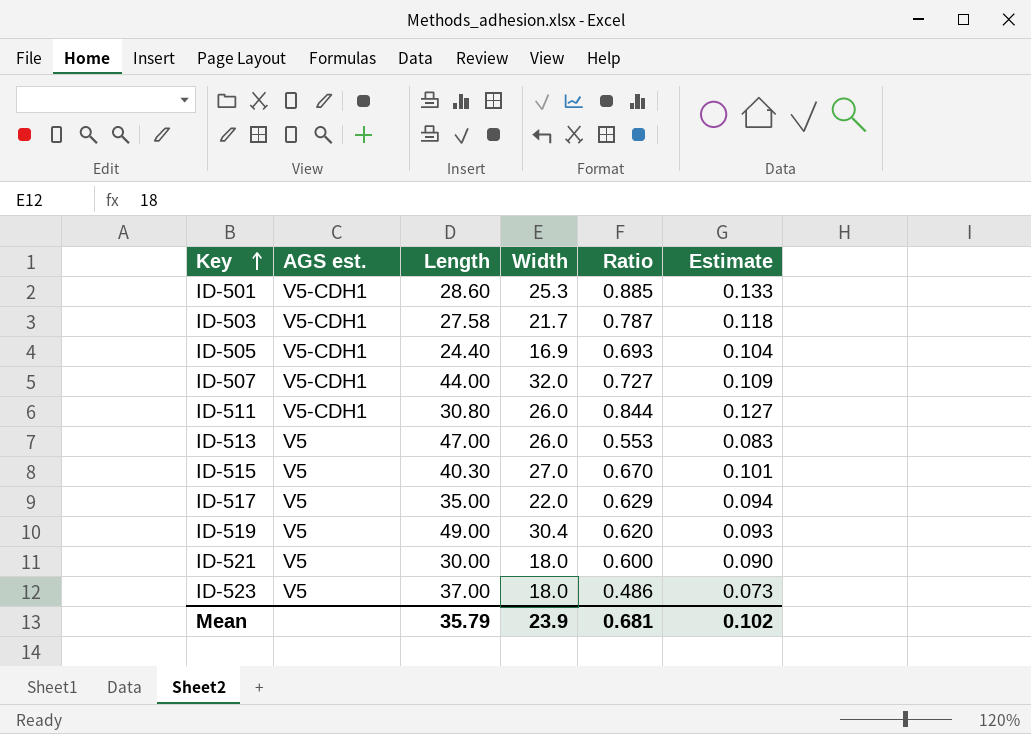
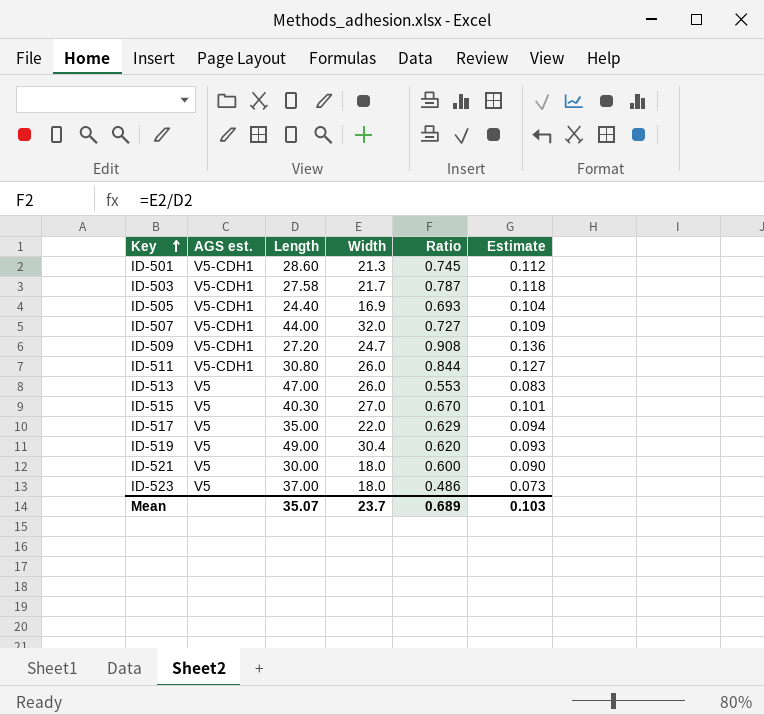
ID-501 | Width: 25.3 -> 21.3
ID-501 | Ratio: 0.885 -> 0.745
ID-501 | Estimate: 0.133 -> 0.112
row ID-509: none -> V5-CDH1 | 27.20 | 24.7 | 0.908 | 0.136
Mean | Length: 35.79 -> 35.07
Mean | Width: 23.9 -> 23.7
Mean | Ratio: 0.681 -> 0.689
Mean | Estimate: 0.102 -> 0.103

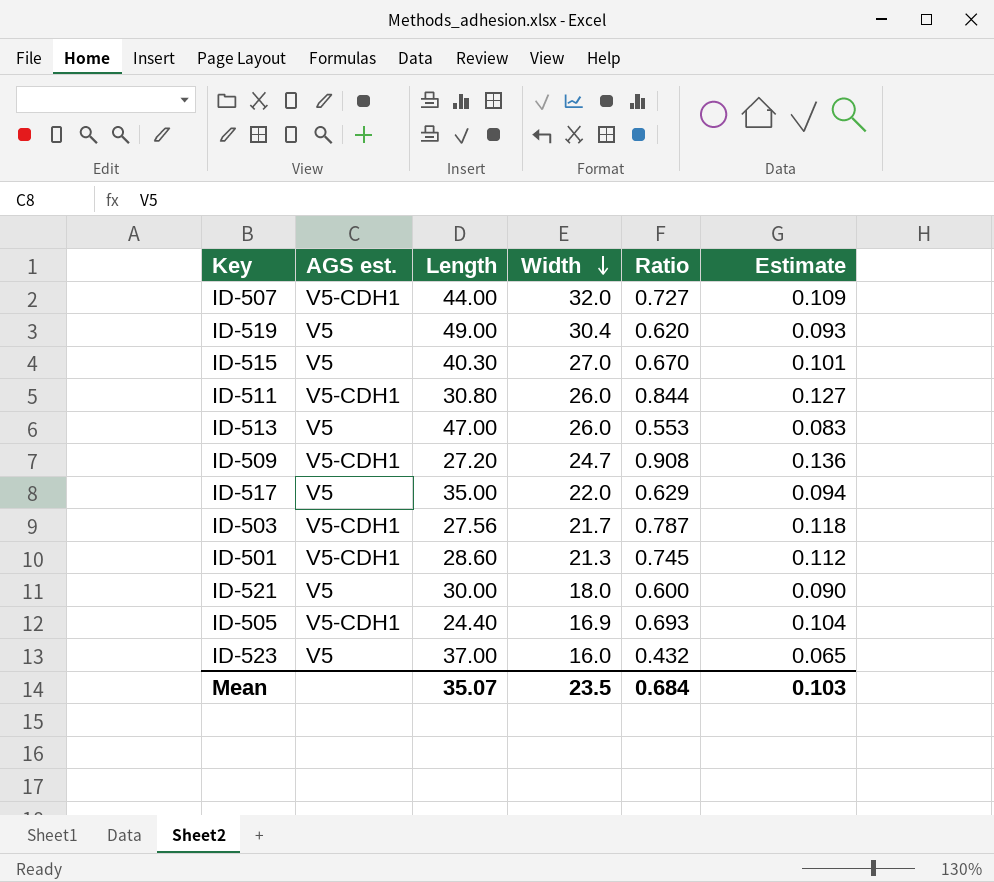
row order: Key ascending -> Width descending
ID-503 | Length: 27.58 -> 27.56
ID-523 | Width: 18.0 -> 16.0
ID-523 | Ratio: 0.486 -> 0.432
ID-523 | Estimate: 0.073 -> 0.065
Mean | Width: 23.7 -> 23.5
Mean | Ratio: 0.689 -> 0.684

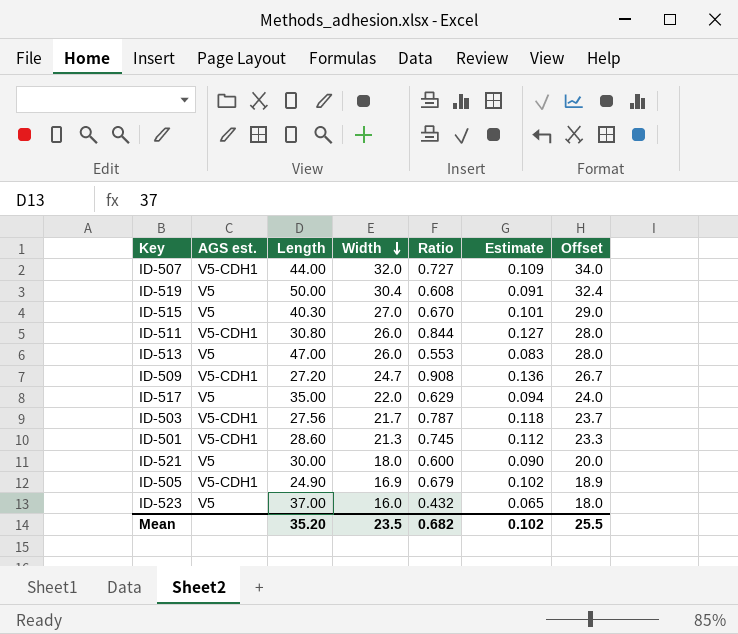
column Offset | formula: none -> [Width] + 2
ID-519 | Length: 49.00 -> 50.00
ID-519 | Ratio: 0.620 -> 0.608
ID-519 | Estimate: 0.093 -> 0.091
ID-505 | Length: 24.40 -> 24.90
ID-505 | Ratio: 0.693 -> 0.679
ID-505 | Estimate: 0.104 -> 0.102
Mean | Length: 35.07 -> 35.20
Mean | Ratio: 0.684 -> 0.682
Mean | Estimate: 0.103 -> 0.102

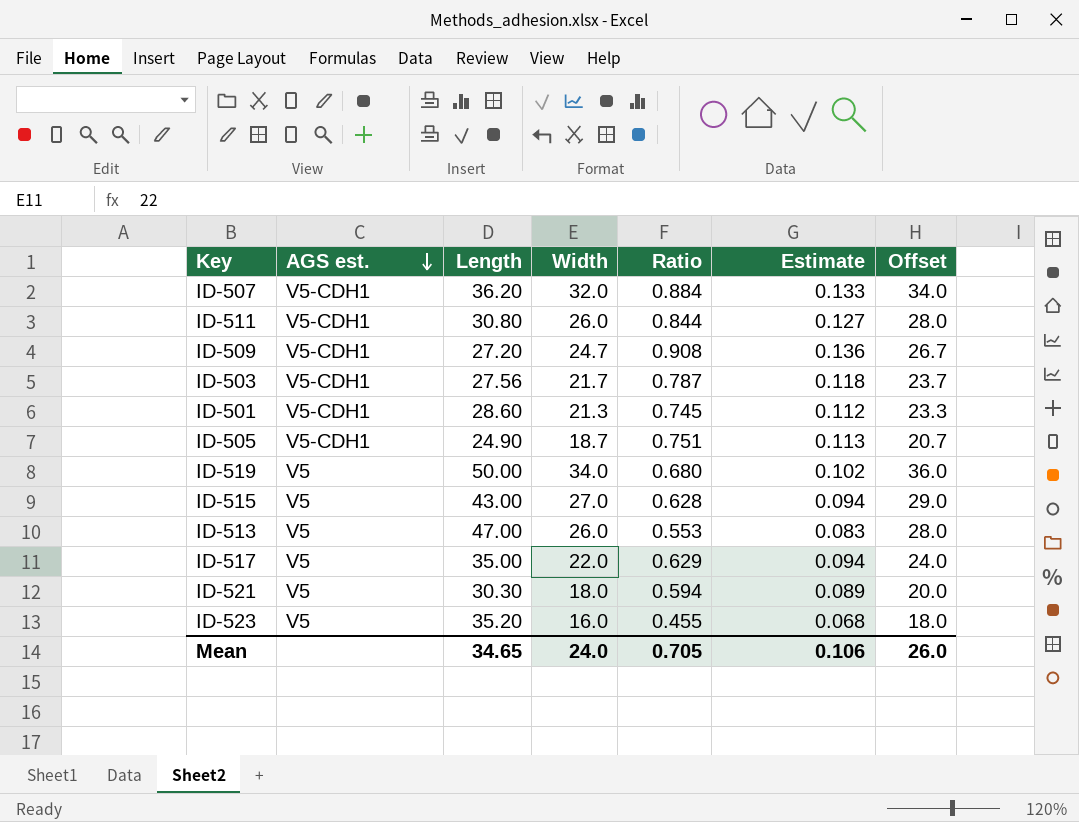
row order: Width descending -> AGS est. descending
ID-507 | Length: 44.00 -> 36.20
ID-507 | Ratio: 0.727 -> 0.884
ID-507 | Estimate: 0.109 -> 0.133
ID-505 | Width: 16.9 -> 18.7
ID-505 | Ratio: 0.679 -> 0.751
ID-505 | Estimate: 0.102 -> 0.113
ID-505 | Offset: 18.9 -> 20.7
ID-519 | Width: 30.4 -> 34.0
ID-519 | Ratio: 0.608 -> 0.680
ID-519 | Estimate: 0.091 -> 0.102
ID-519 | Offset: 32.4 -> 36.0
ID-515 | Length: 40.30 -> 43.00
ID-515 | Ratio: 0.670 -> 0.628
ID-515 | Estimate: 0.101 -> 0.094
ID-521 | Length: 30.00 -> 30.30
ID-521 | Ratio: 0.600 -> 0.594
ID-521 | Estimate: 0.090 -> 0.089
ID-523 | Length: 37.00 -> 35.20
ID-523 | Ratio: 0.432 -> 0.455
ID-523 | Estimate: 0.065 -> 0.068
Mean | Length: 35.20 -> 34.65
Mean | Width: 23.5 -> 24.0
Mean | Ratio: 0.682 -> 0.705
Mean | Estimate: 0.102 -> 0.106
Mean | Offset: 25.5 -> 26.0

